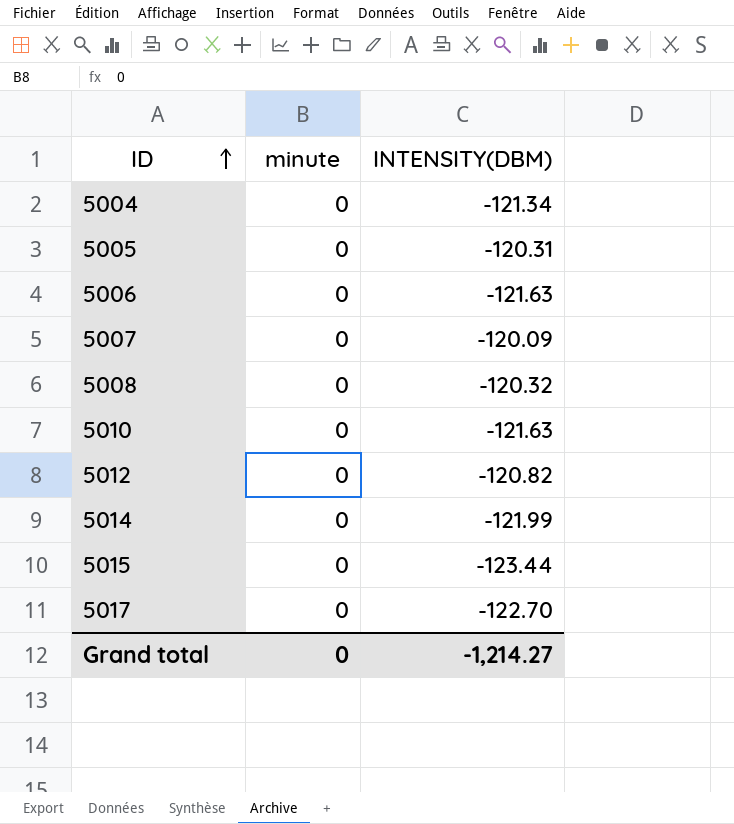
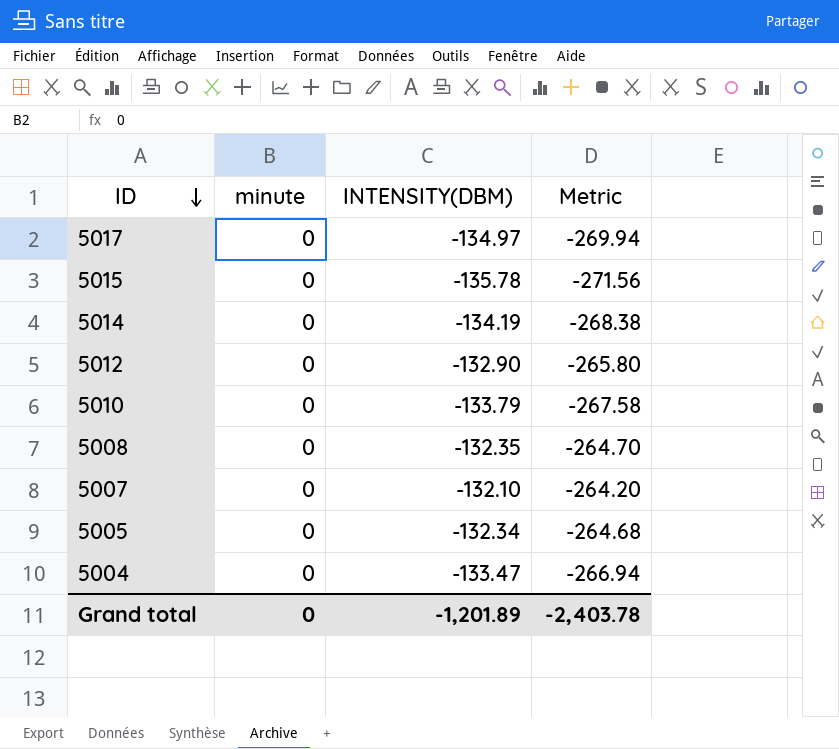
row order: ID ascending -> ID descending
column Metric | formula: none -> [INTENSITY(DBM)] * 2
row 5006: 0 | -121.63 -> none
5017 | INTENSITY(DBM): -122.70 -> -134.97
5015 | INTENSITY(DBM): -123.44 -> -135.78
5014 | INTENSITY(DBM): -121.99 -> -134.19
5012 | INTENSITY(DBM): -120.82 -> -132.90
5010 | INTENSITY(DBM): -121.63 -> -133.79
5008 | INTENSITY(DBM): -120.32 -> -132.35
5007 | INTENSITY(DBM): -120.09 -> -132.10
5005 | INTENSITY(DBM): -120.31 -> -132.34
5004 | INTENSITY(DBM): -121.34 -> -133.47
Grand total | INTENSITY(DBM): -1,214.27 -> -1,201.89

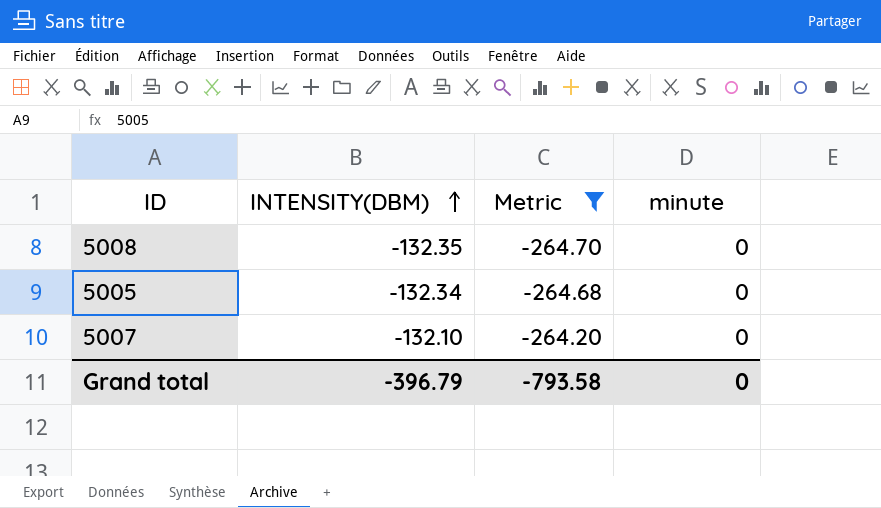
filter: none -> Metric >= -264.70
row order: ID descending -> INTENSITY(DBM) ascending
column minute | position: 2 -> 4
Grand total | INTENSITY(DBM): -1,201.89 -> -396.79
Grand total | Metric: -2,403.78 -> -793.58

